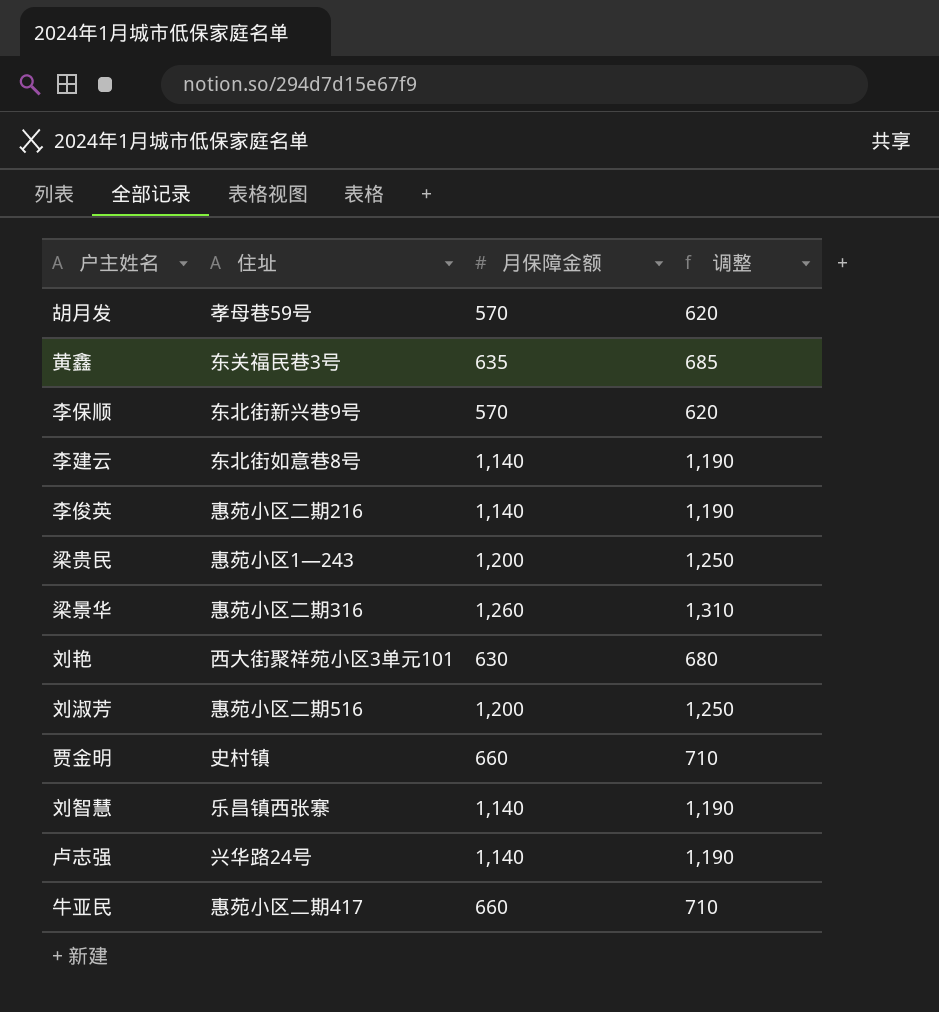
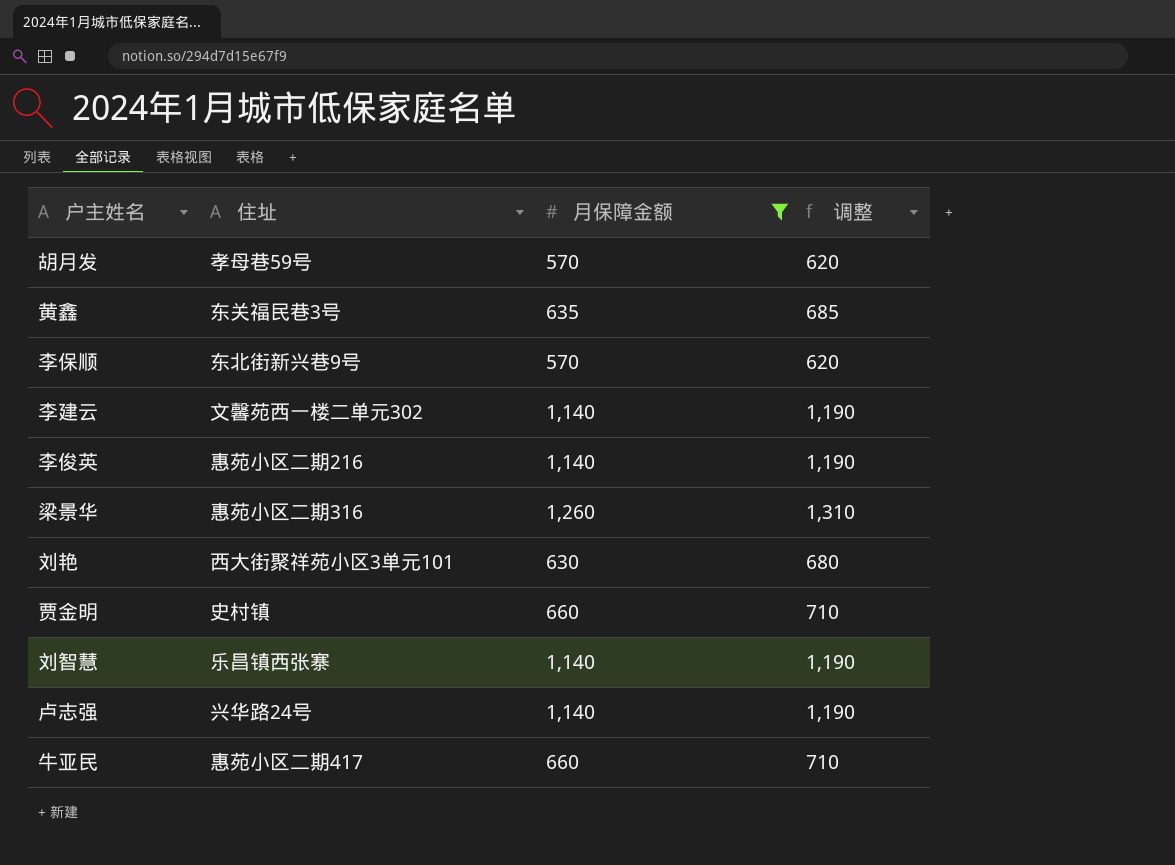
filter: none -> 月保障金额 != 1,200
李建云 | 住址: 东北街如意巷8号 -> 文馨苑西一楼二单元302

